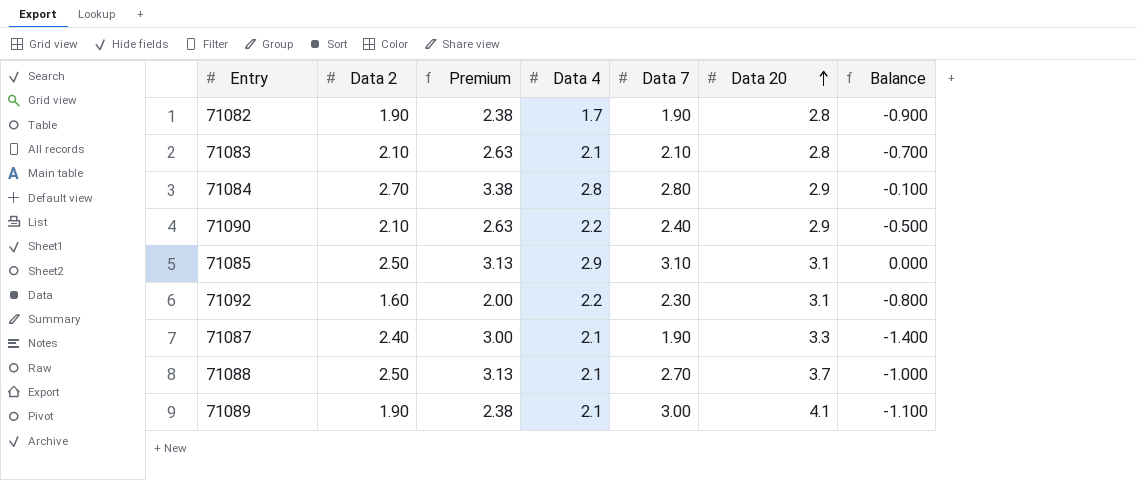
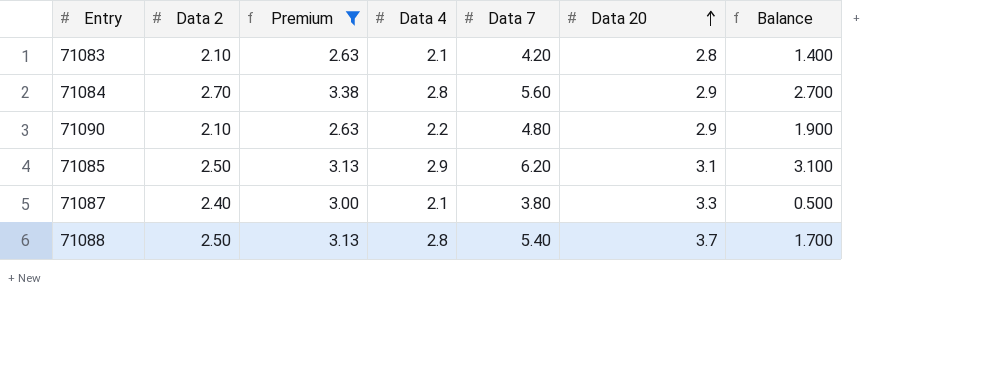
filter: none -> Premium >= 2.63
71083 | Data 7: 2.10 -> 4.20
71083 | Balance: -0.700 -> 1.400
71084 | Data 7: 2.80 -> 5.60
71084 | Balance: -0.100 -> 2.700
71090 | Data 7: 2.40 -> 4.80
71090 | Balance: -0.500 -> 1.900
71085 | Data 7: 3.10 -> 6.20
71085 | Balance: 0.000 -> 3.100
71087 | Data 7: 1.90 -> 3.80
71087 | Balance: -1.400 -> 0.500
71088 | Data 4: 2.1 -> 2.8
71088 | Data 7: 2.70 -> 5.40
71088 | Balance: -1.000 -> 1.700

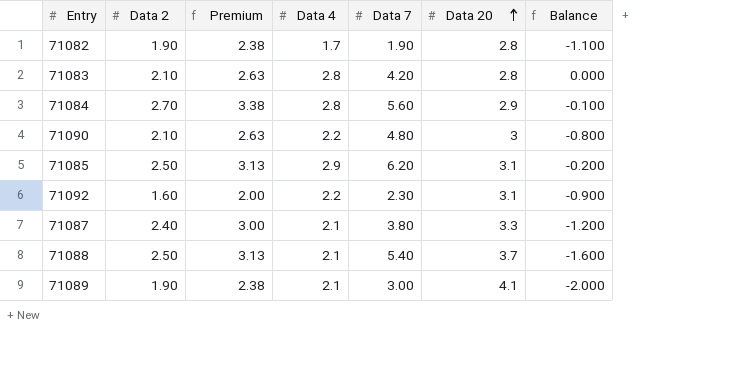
filter: Premium >= 2.63 -> none
column Balance | formula: [Data 7] - [Data 20] -> [Data 4] - [Data 20]
71083 | Data 4: 2.1 -> 2.8
71090 | Data 20: 2.9 -> 3
71088 | Data 4: 2.8 -> 2.1

